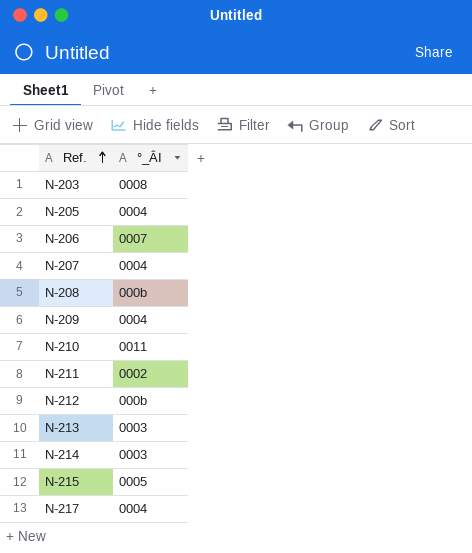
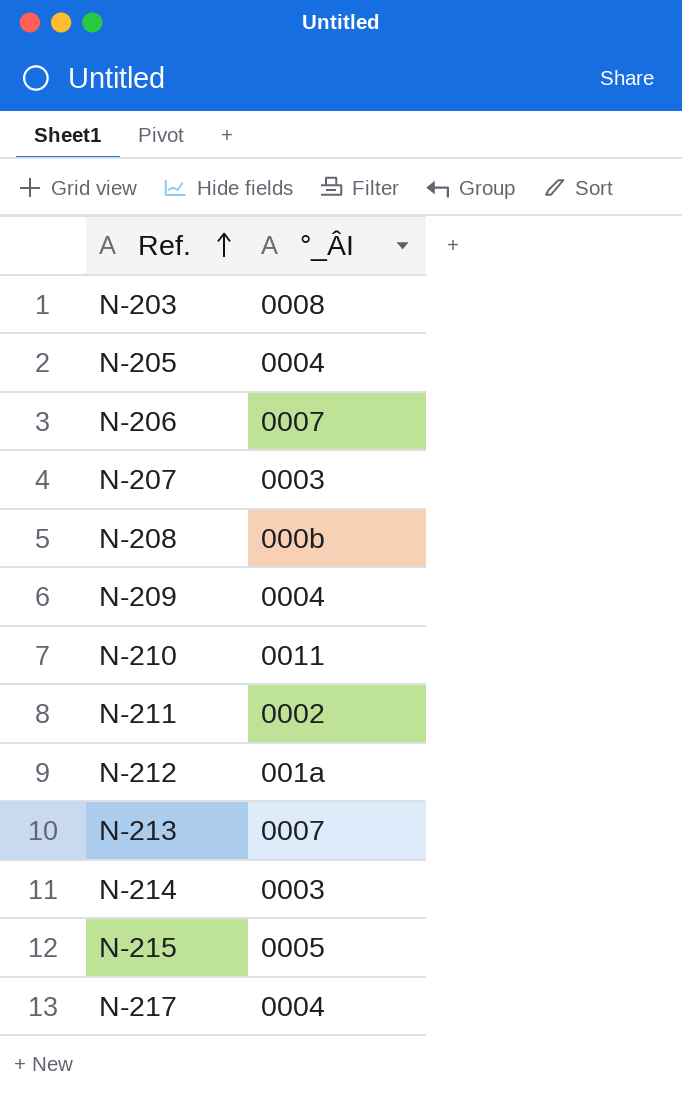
N-207 | °_ÂI: 0004 -> 0003
N-212 | °_ÂI: 000b -> 001a
N-213 | °_ÂI: 0003 -> 0007

